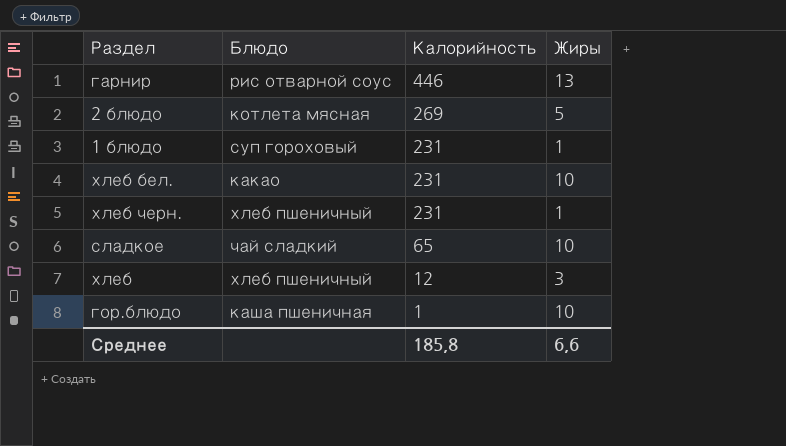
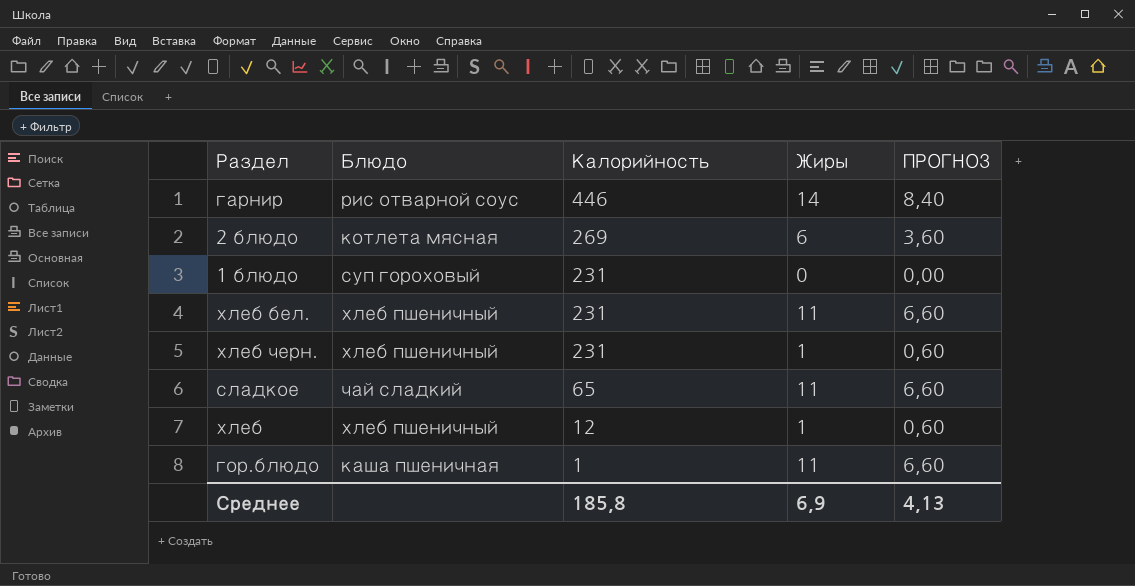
column ПРОГНОЗ | formula: none -> [Жиры] * 0,6
гарнир | Жиры: 13 -> 14
2 блюдо | Жиры: 5 -> 6
1 блюдо | Жиры: 1 -> 0
хлеб бел. | Блюдо: какао -> хлеб пшеничный
хлеб бел. | Жиры: 10 -> 11
сладкое | Жиры: 10 -> 11
хлеб | Жиры: 3 -> 1
гор.блюдо | Жиры: 10 -> 11
Среднее | Жиры: 6,6 -> 6,9

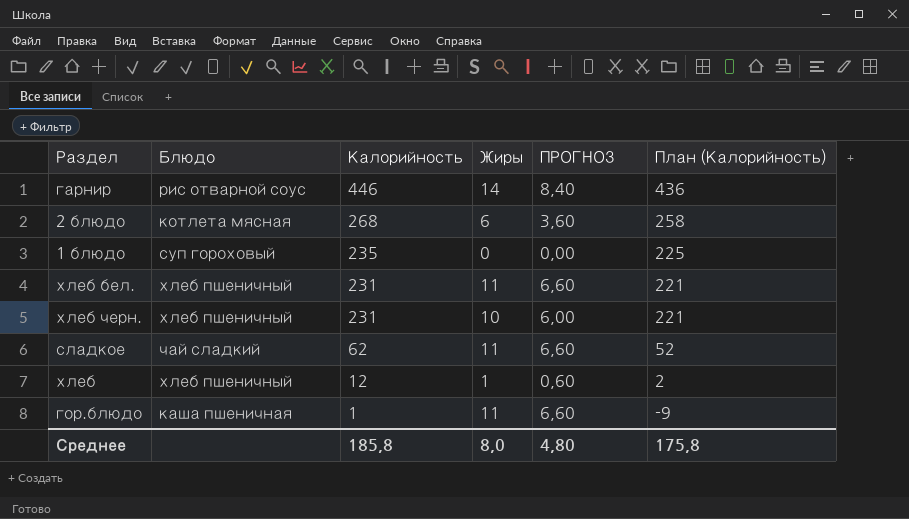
column План (Калорийность) | formula: none -> [Калорийность] - 10
2 блюдо | Калорийность: 269 -> 268
1 блюдо | Калорийность: 231 -> 235
хлеб черн. | Жиры: 1 -> 10
хлеб черн. | ПРОГНОЗ: 0,60 -> 6,00
сладкое | Калорийность: 65 -> 62
Среднее | Жиры: 6,9 -> 8,0
Среднее | ПРОГНОЗ: 4,13 -> 4,80

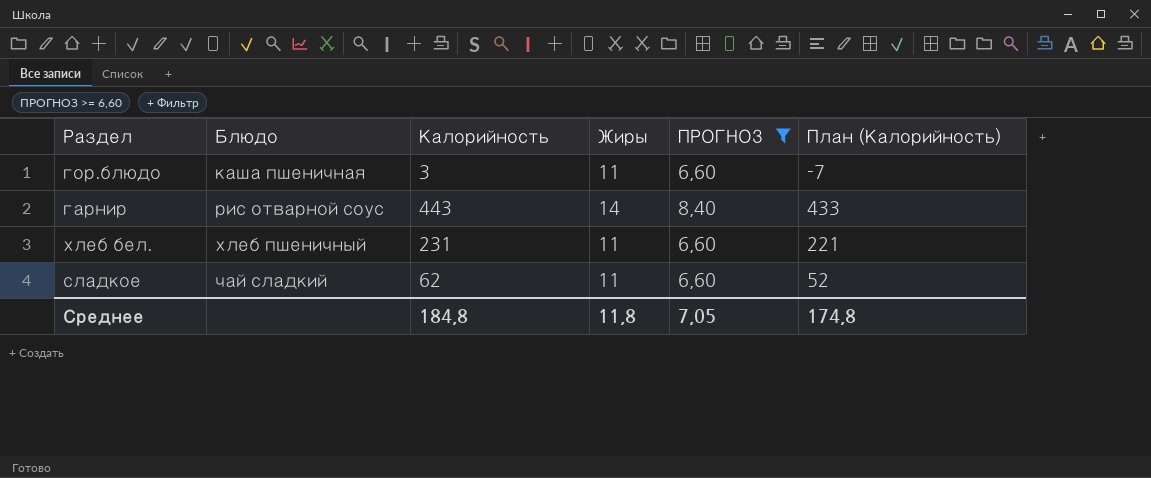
filter: none -> ПРОГНОЗ >= 6,60
row order: Калорийность descending -> Блюдо ascending
гор.блюдо | Калорийность: 1 -> 3
гор.блюдо | План (Калорийность): -9 -> -7
гарнир | Калорийность: 446 -> 443
гарнир | План (Калорийность): 436 -> 433
Среднее | Калорийность: 185,8 -> 184,8
Среднее | Жиры: 8,0 -> 11,8
Среднее | ПРОГНОЗ: 4,80 -> 7,05
Среднее | План (Калорийность): 175,8 -> 174,8

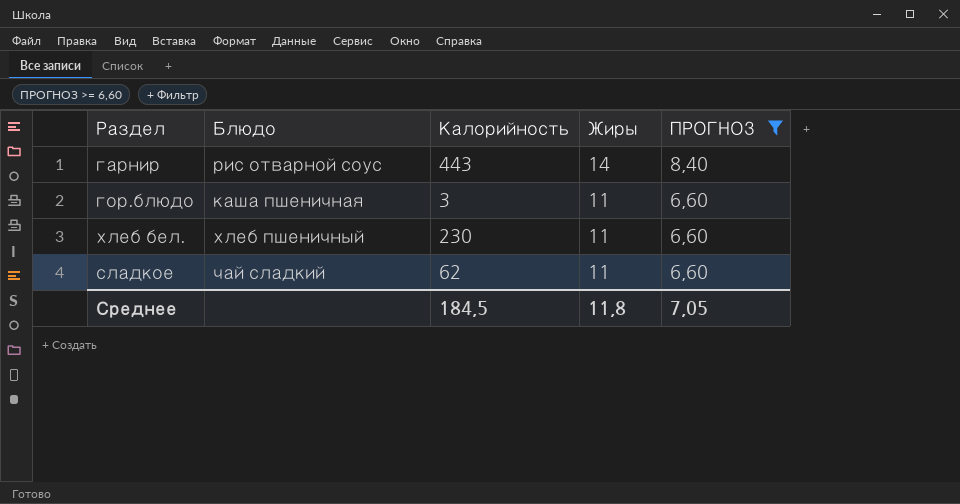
row order: Блюдо ascending -> Жиры descending
column План (Калорийность) | formula: [Калорийность] - 10 -> none
хлеб бел. | Калорийность: 231 -> 230
Среднее | Калорийность: 184,8 -> 184,5

